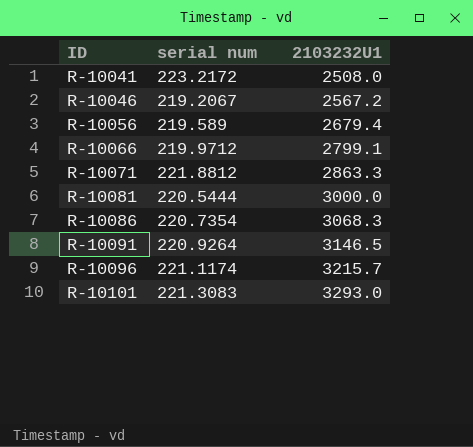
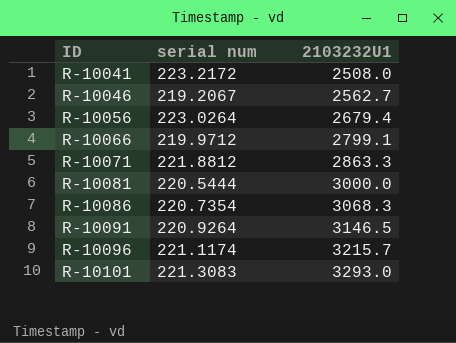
R-10046 | 2103232U1: 2567.2 -> 2562.7
R-10056 | serial num: 219.589 -> 223.0264

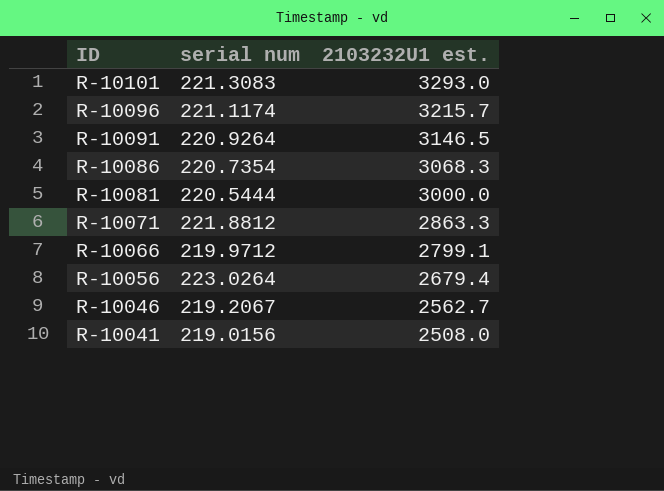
row order: ID ascending -> ID descending
column name: 2103232U1 -> 2103232U1 est.
R-10041 | serial num: 223.2172 -> 219.0156

